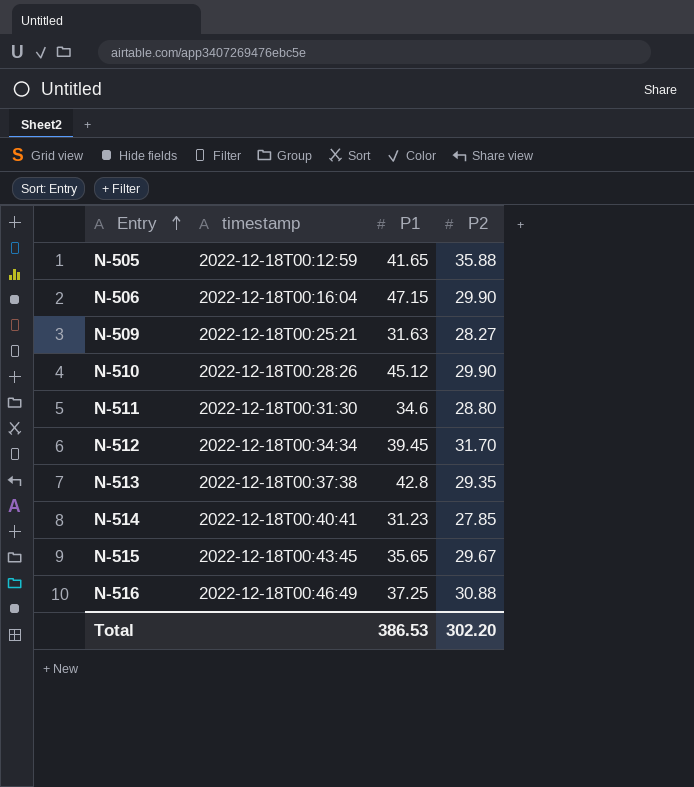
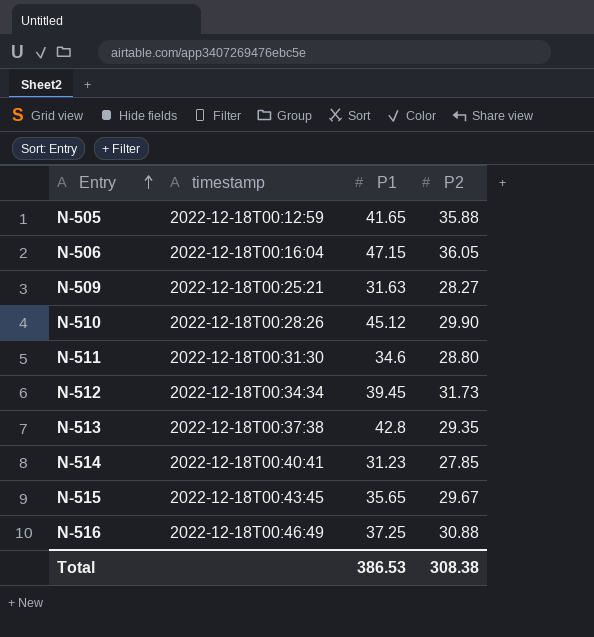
N-506 | P2: 29.90 -> 36.05
N-512 | P2: 31.70 -> 31.73
Total | P2: 302.20 -> 308.38

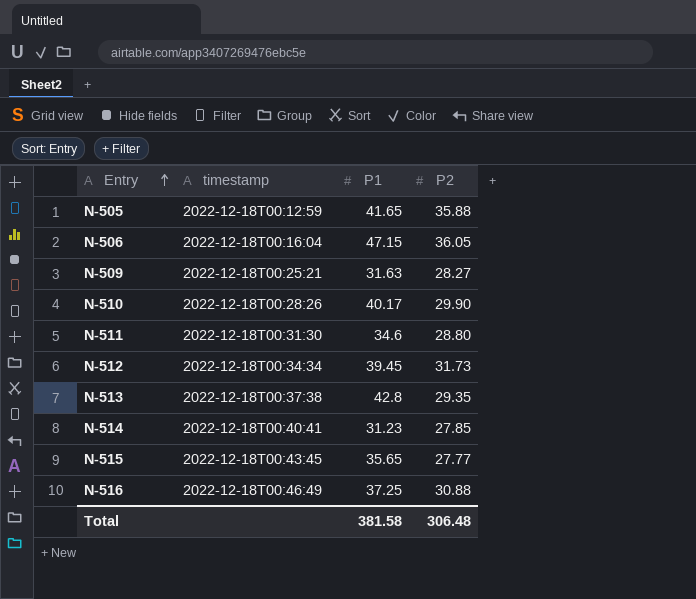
N-510 | P1: 45.12 -> 40.17
N-515 | P2: 29.67 -> 27.77
Total | P1: 386.53 -> 381.58
Total | P2: 308.38 -> 306.48

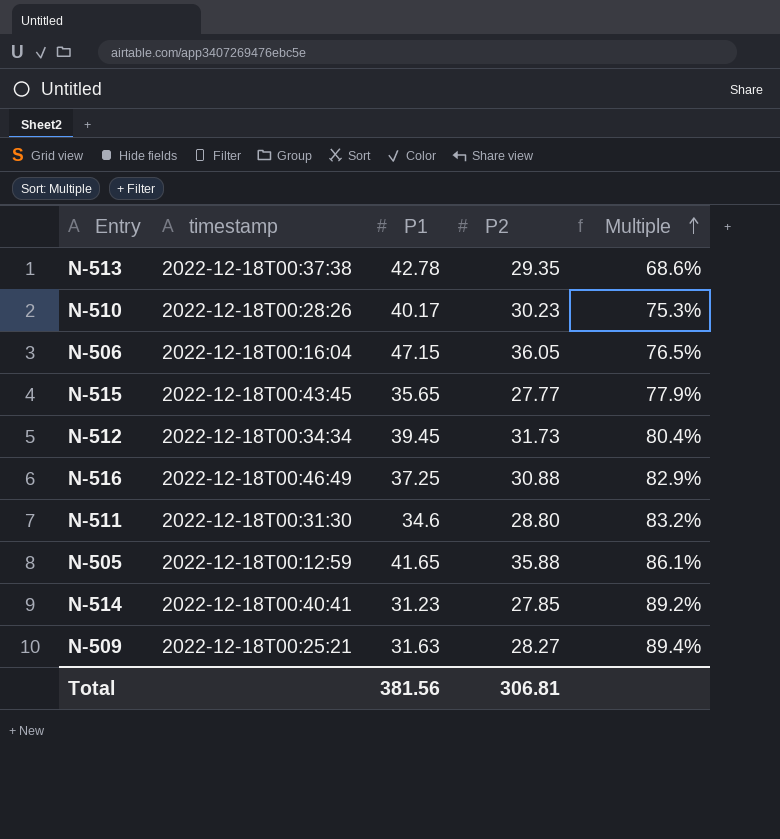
row order: Entry ascending -> Multiple ascending
column Multiple | formula: none -> [P2] / [P1]
N-513 | P1: 42.8 -> 42.78
N-510 | P2: 29.90 -> 30.23
Total | P1: 381.58 -> 381.56
Total | P2: 306.48 -> 306.81

